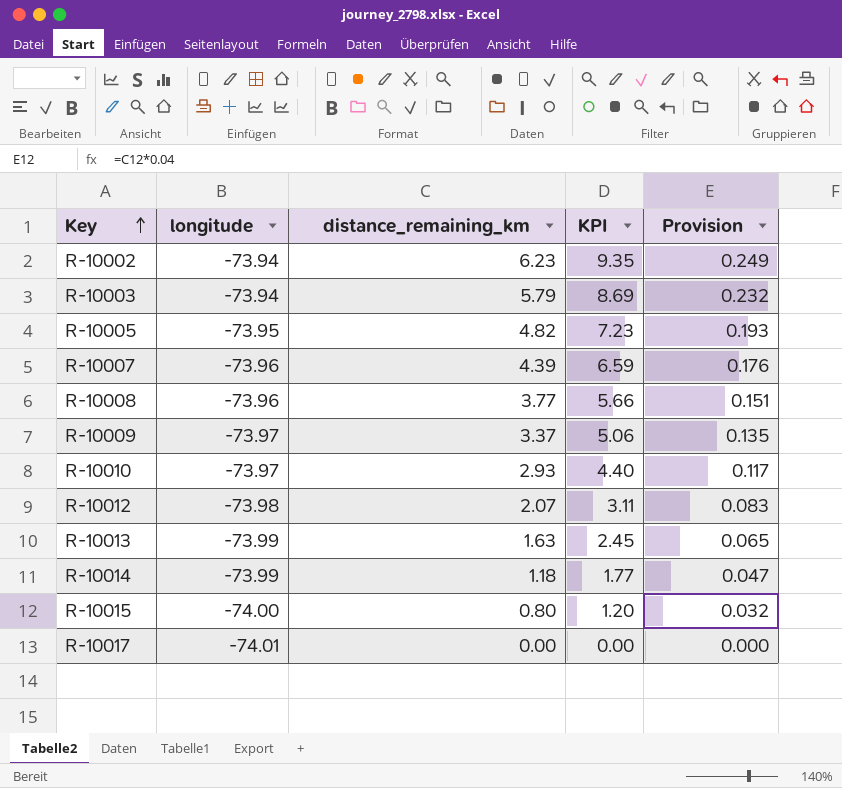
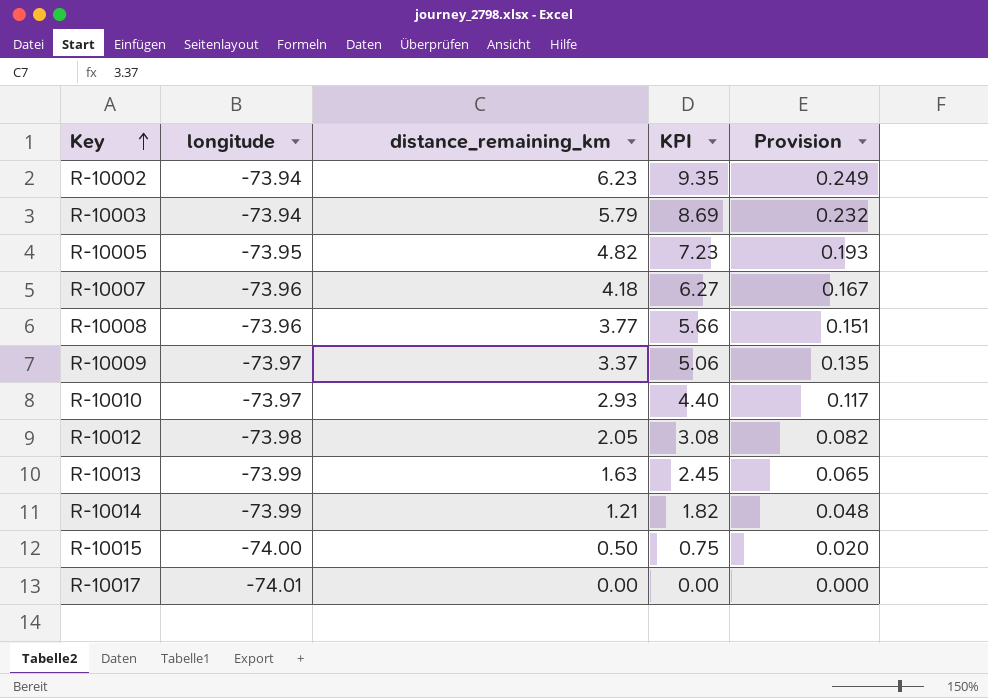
R-10007 | distance_remaining_km: 4.39 -> 4.18
R-10007 | KPI: 6.59 -> 6.27
R-10007 | Provision: 0.176 -> 0.167
R-10012 | distance_remaining_km: 2.07 -> 2.05
R-10012 | KPI: 3.11 -> 3.08
R-10012 | Provision: 0.083 -> 0.082
R-10014 | distance_remaining_km: 1.18 -> 1.21
R-10014 | KPI: 1.77 -> 1.82
R-10014 | Provision: 0.047 -> 0.048
R-10015 | distance_remaining_km: 0.80 -> 0.50
R-10015 | KPI: 1.20 -> 0.75
R-10015 | Provision: 0.032 -> 0.020

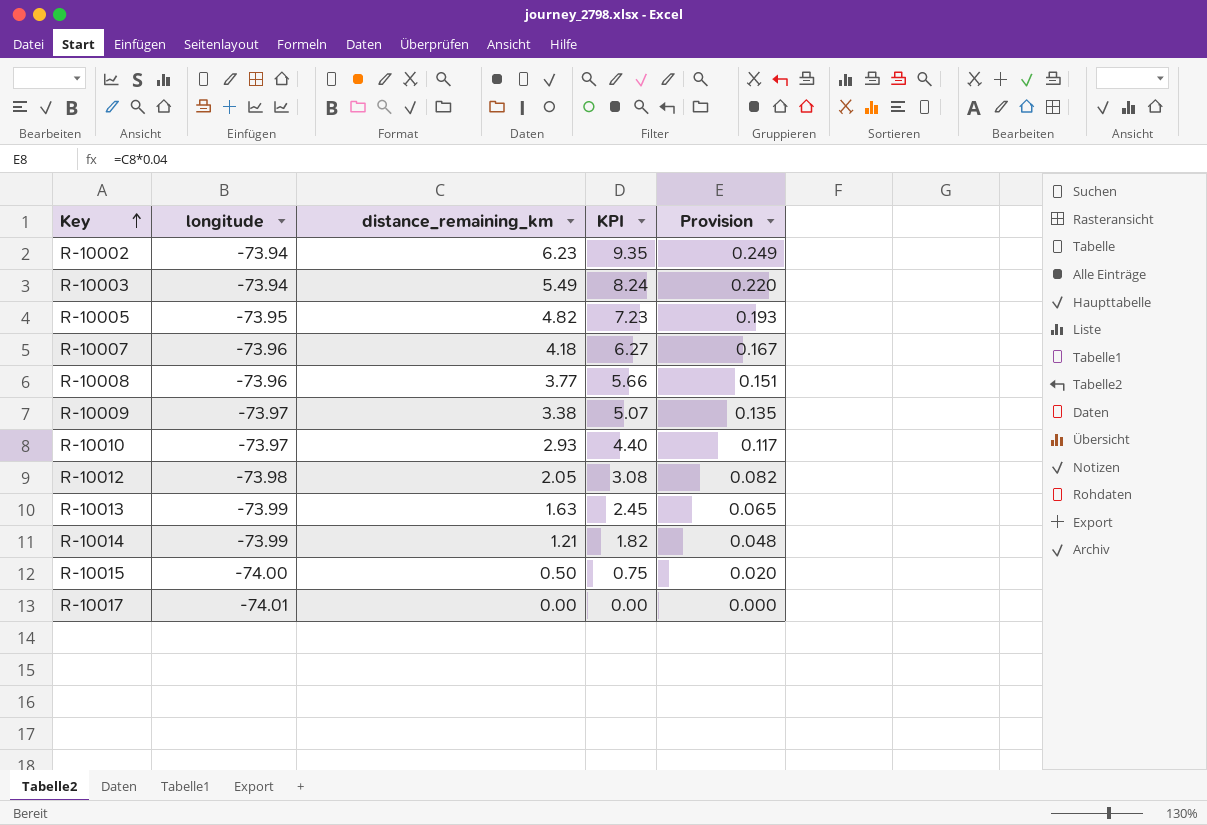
R-10003 | distance_remaining_km: 5.79 -> 5.49
R-10003 | KPI: 8.69 -> 8.24
R-10003 | Provision: 0.232 -> 0.220
R-10009 | distance_remaining_km: 3.37 -> 3.38
R-10009 | KPI: 5.06 -> 5.07

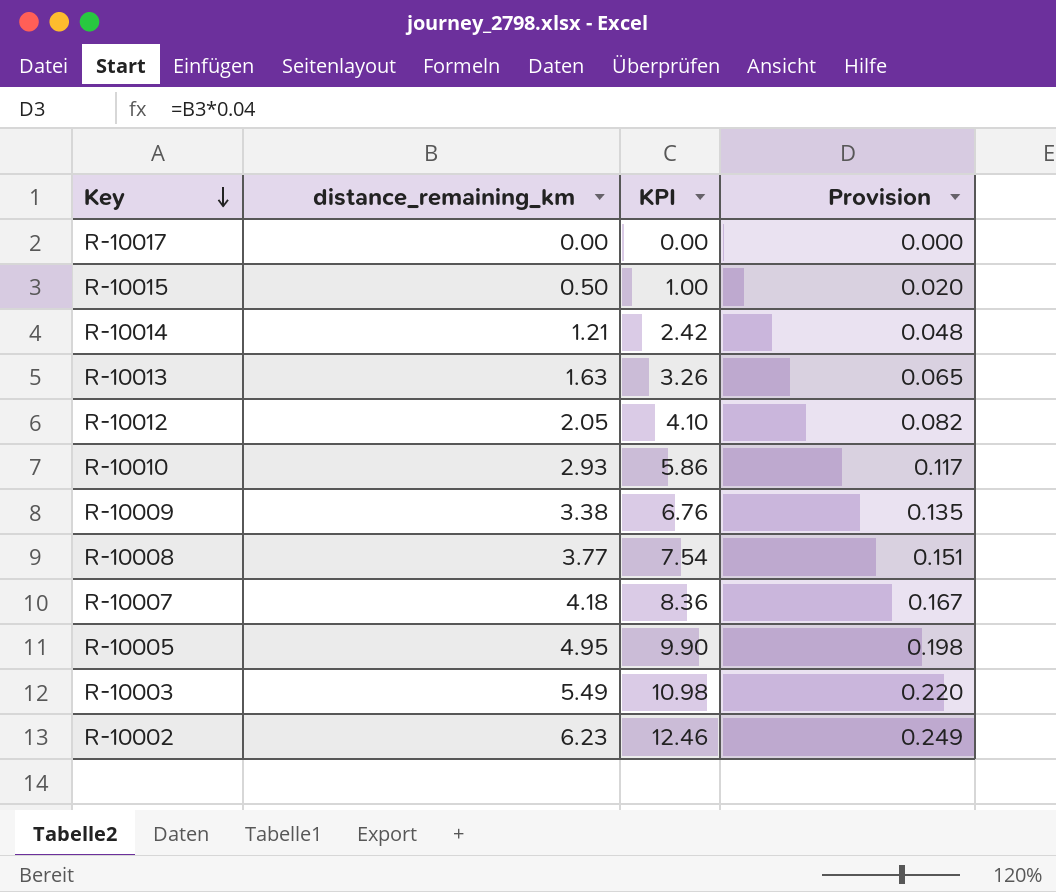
row order: Key ascending -> Key descending
column longitude | position: 2 -> none
column KPI | formula: [distance_remaining_km] * 1.5 -> [distance_remaining_km] * 2
R-10005 | distance_remaining_km: 4.82 -> 4.95
R-10005 | Provision: 0.193 -> 0.198

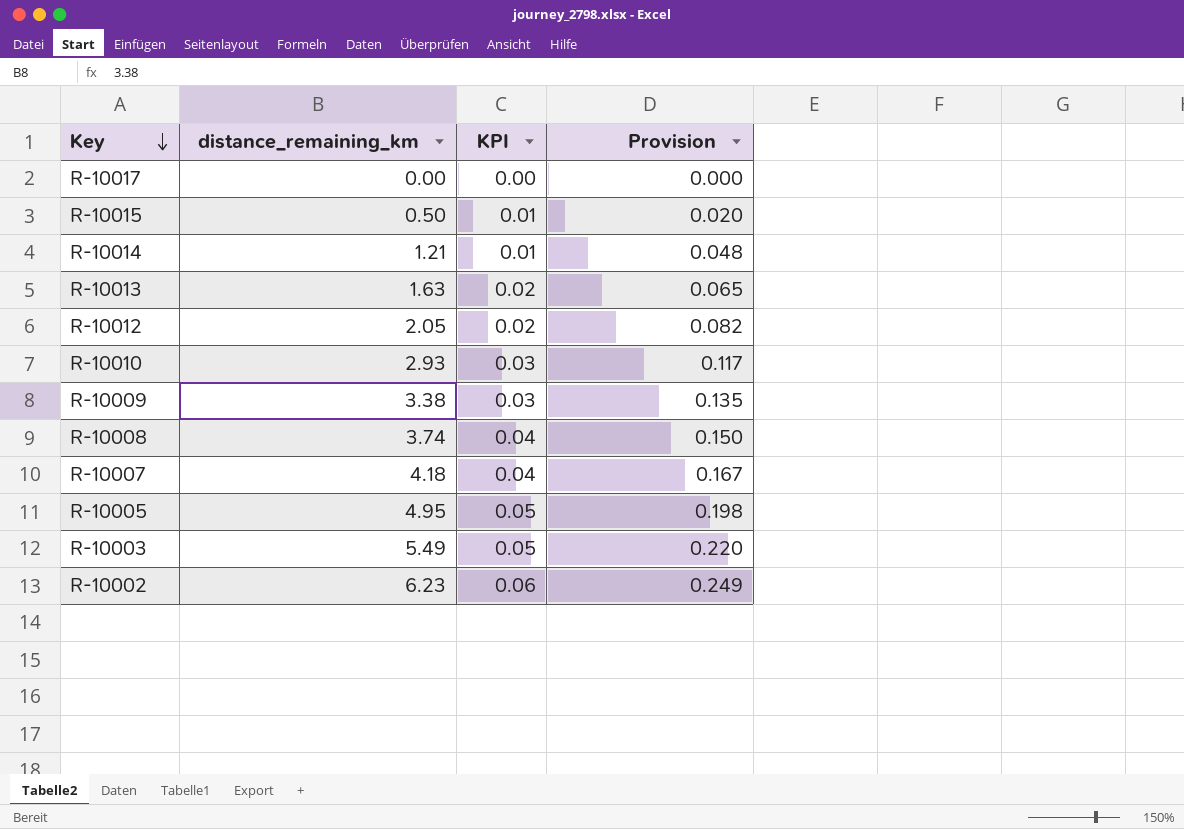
column KPI | formula: [distance_remaining_km] * 2 -> [distance_remaining_km] * 0.01
R-10008 | distance_remaining_km: 3.77 -> 3.74
R-10008 | Provision: 0.151 -> 0.150

